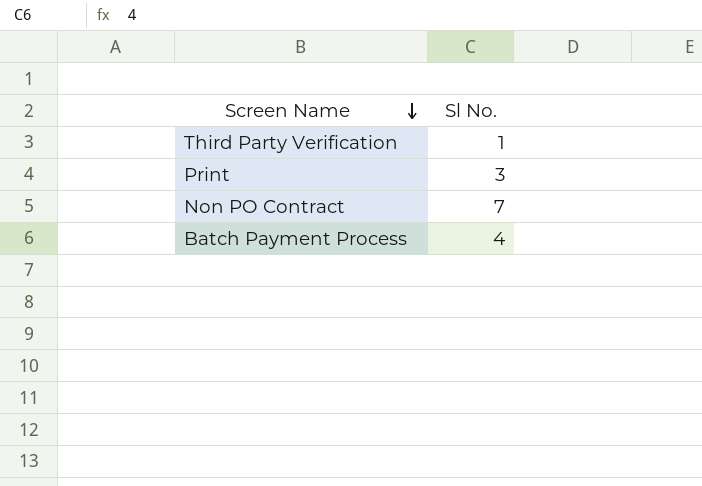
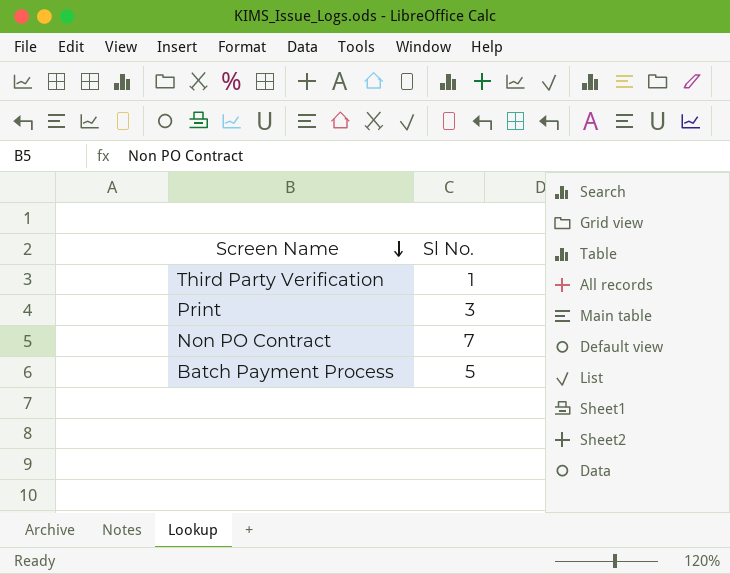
Batch Payment Process | Sl No.: 4 -> 5

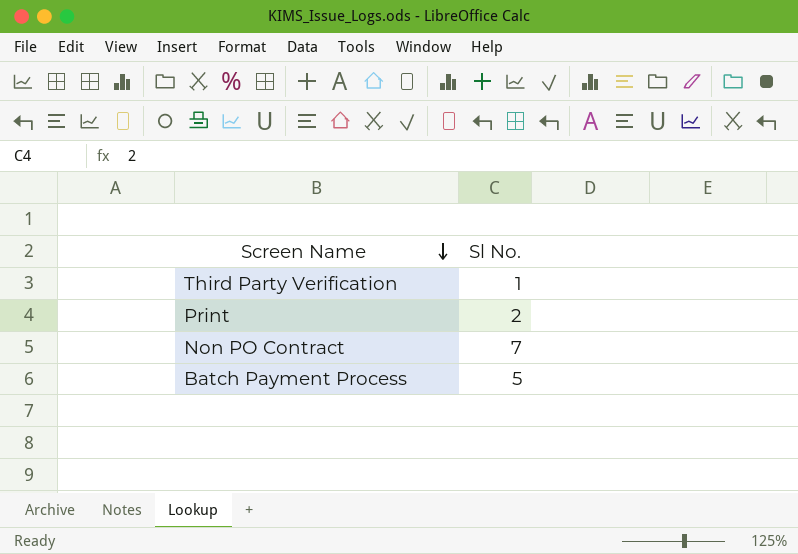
Print | Sl No.: 3 -> 2

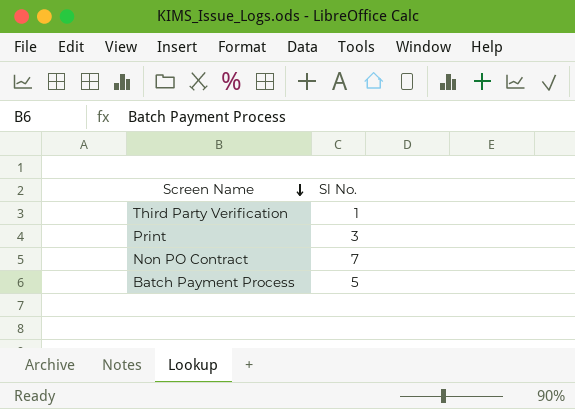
Print | Sl No.: 2 -> 3

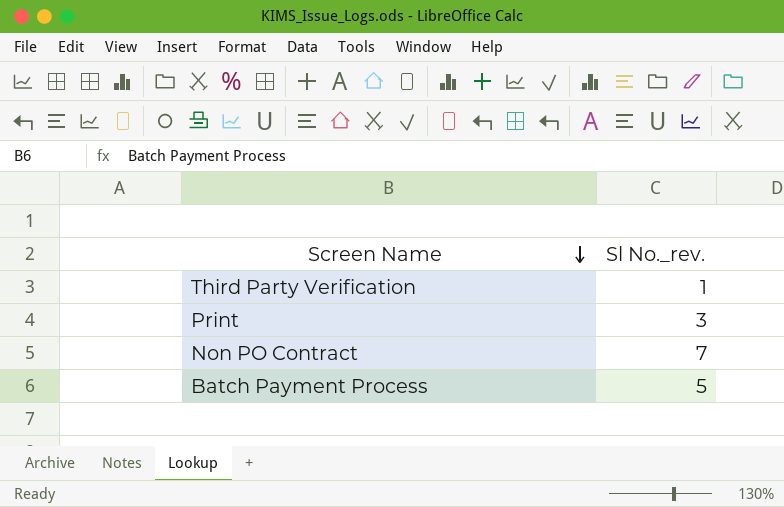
column name: Sl No. -> Sl No._rev.

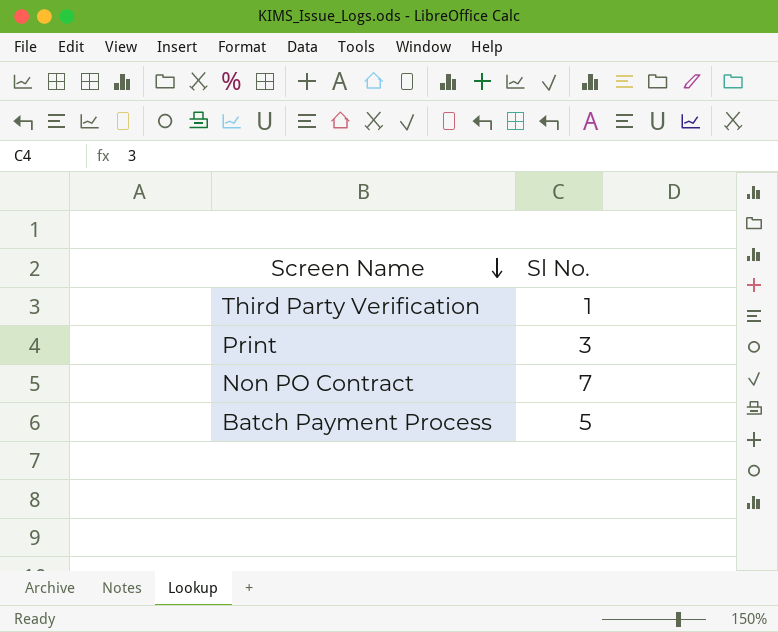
column name: Sl No._rev. -> Sl No.

